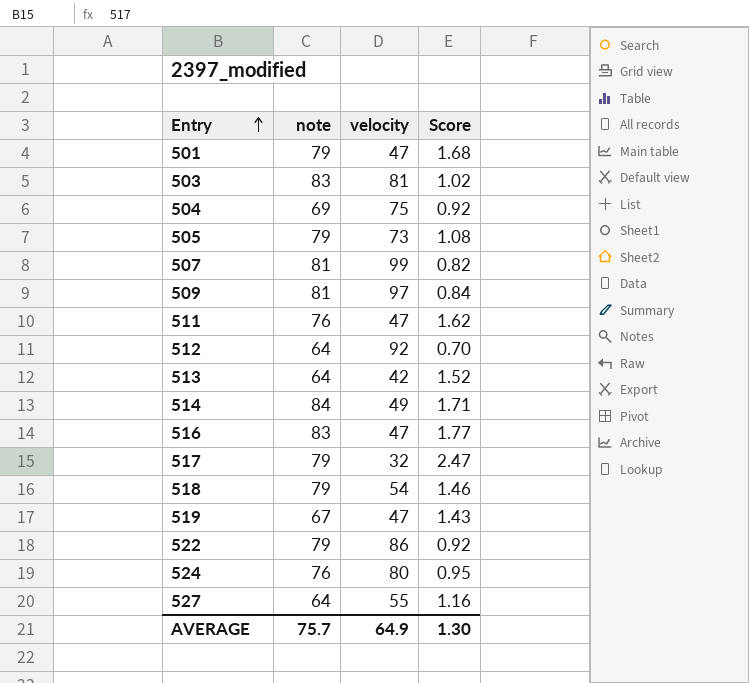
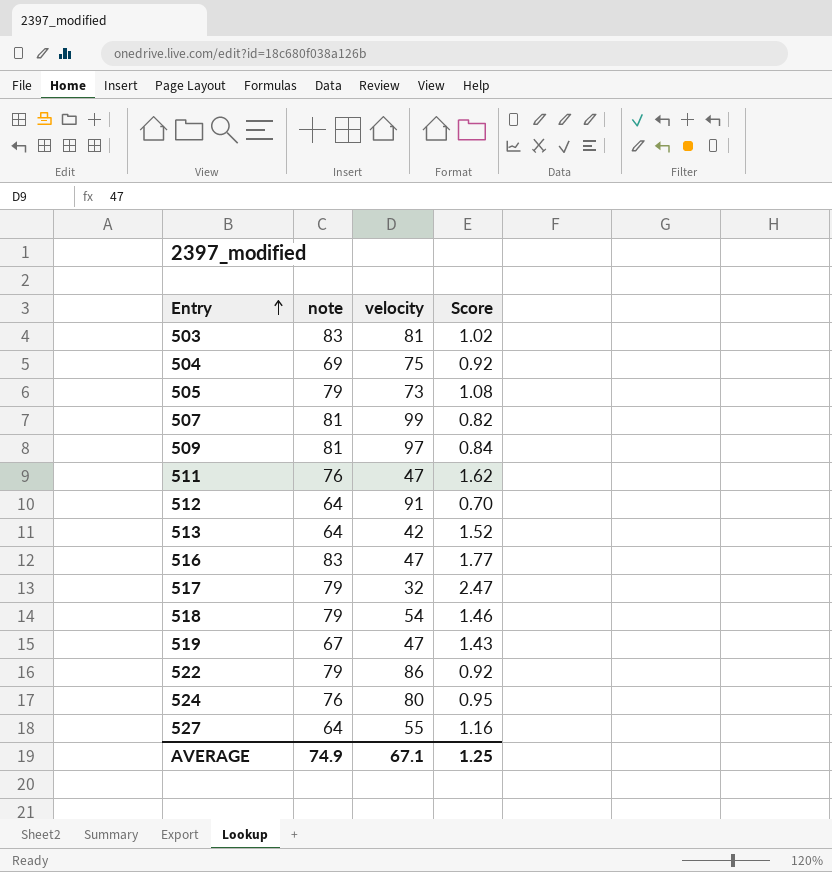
row 501: 79 | 47 | 1.68 -> none
row 514: 84 | 49 | 1.71 -> none
512 | velocity: 92 -> 91
AVERAGE | note: 75.7 -> 74.9
AVERAGE | velocity: 64.9 -> 67.1
AVERAGE | Score: 1.30 -> 1.25

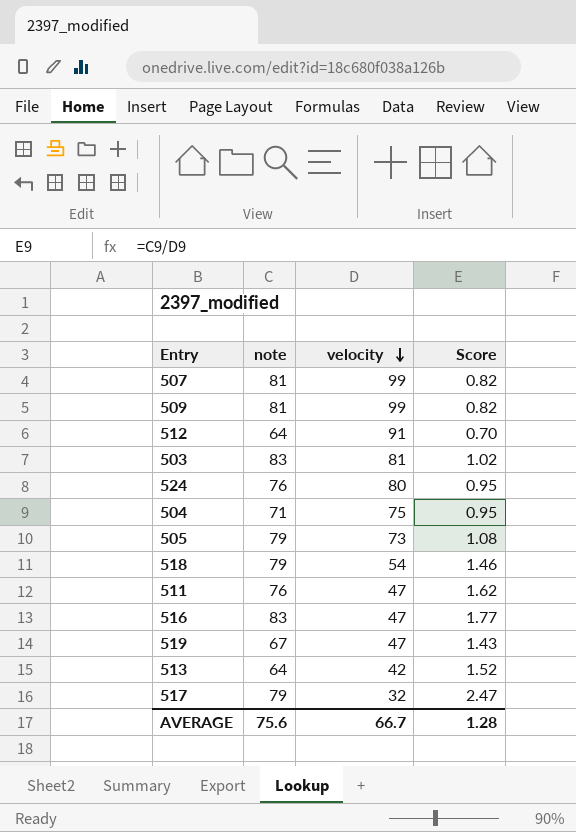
row order: Entry ascending -> velocity descending
row 522: 79 | 86 | 0.92 -> none
row 527: 64 | 55 | 1.16 -> none
509 | velocity: 97 -> 99
509 | Score: 0.84 -> 0.82
504 | note: 69 -> 71
504 | Score: 0.92 -> 0.95
AVERAGE | note: 74.9 -> 75.6
AVERAGE | velocity: 67.1 -> 66.7
AVERAGE | Score: 1.25 -> 1.28

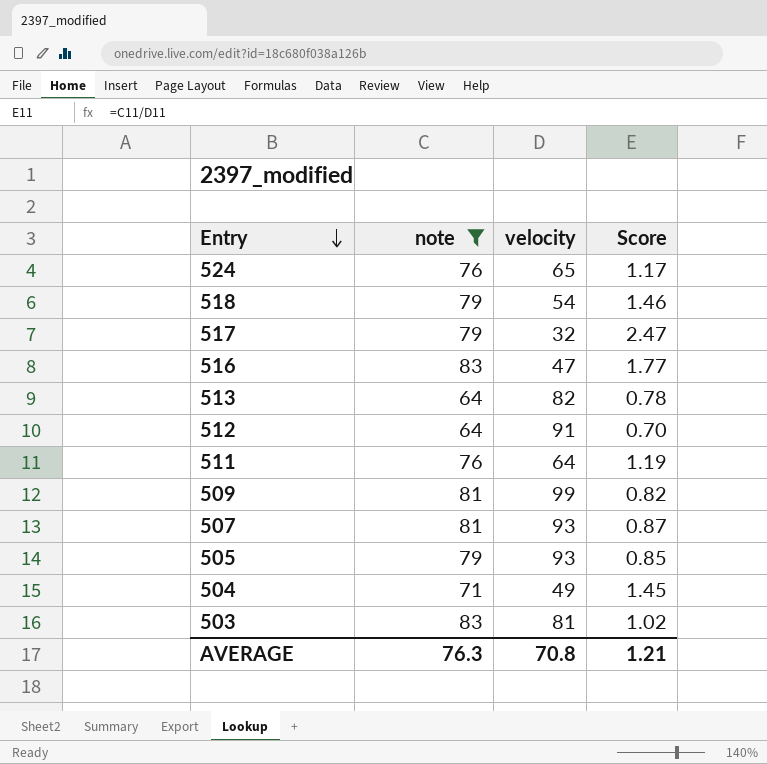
filter: none -> note != 67
row order: velocity descending -> Entry descending
524 | velocity: 80 -> 65
524 | Score: 0.95 -> 1.17
513 | velocity: 42 -> 82
513 | Score: 1.52 -> 0.78
511 | velocity: 47 -> 64
511 | Score: 1.62 -> 1.19
507 | velocity: 99 -> 93
507 | Score: 0.82 -> 0.87
505 | velocity: 73 -> 93
505 | Score: 1.08 -> 0.85
504 | velocity: 75 -> 49
504 | Score: 0.95 -> 1.45
AVERAGE | note: 75.6 -> 76.3
AVERAGE | velocity: 66.7 -> 70.8
AVERAGE | Score: 1.28 -> 1.21

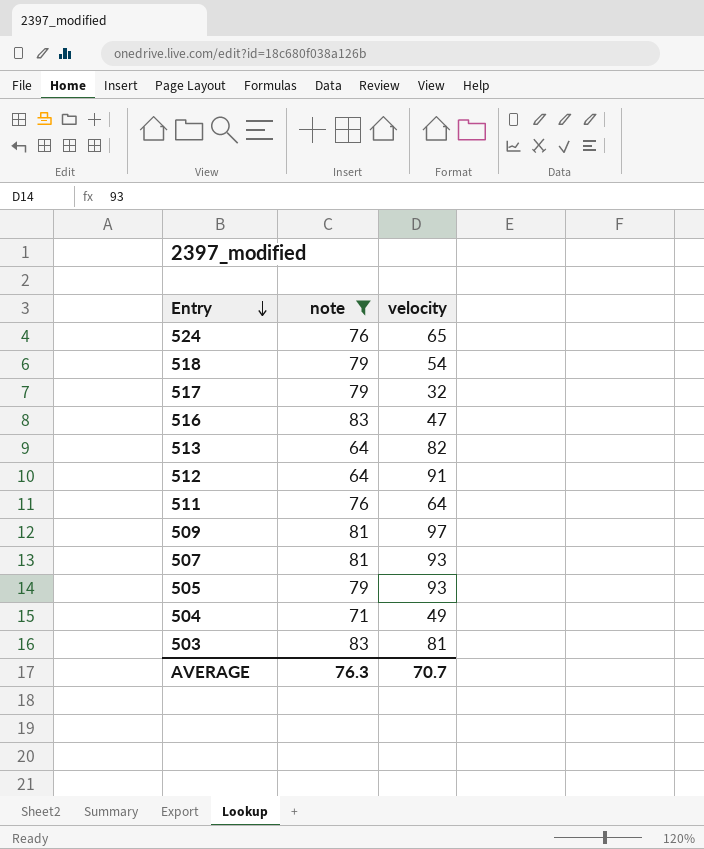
column Score | formula: [note] / [velocity] -> none
509 | velocity: 99 -> 97
AVERAGE | velocity: 70.8 -> 70.7

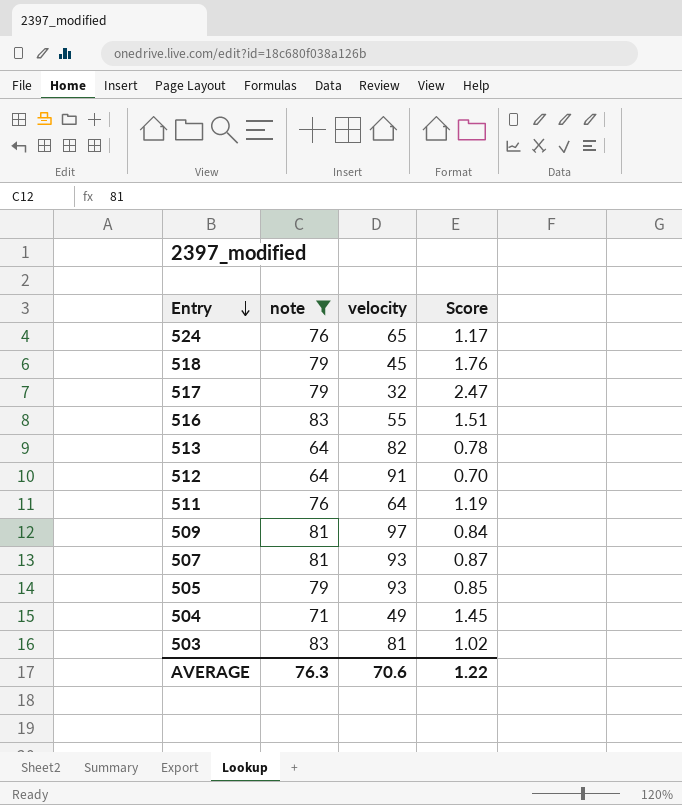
column Score | formula: none -> [note] / [velocity]
518 | velocity: 54 -> 45
516 | velocity: 47 -> 55
AVERAGE | velocity: 70.7 -> 70.6

